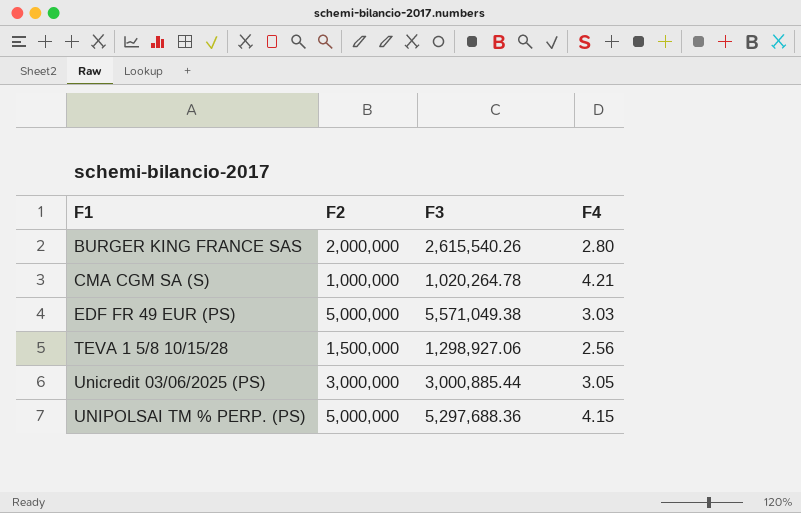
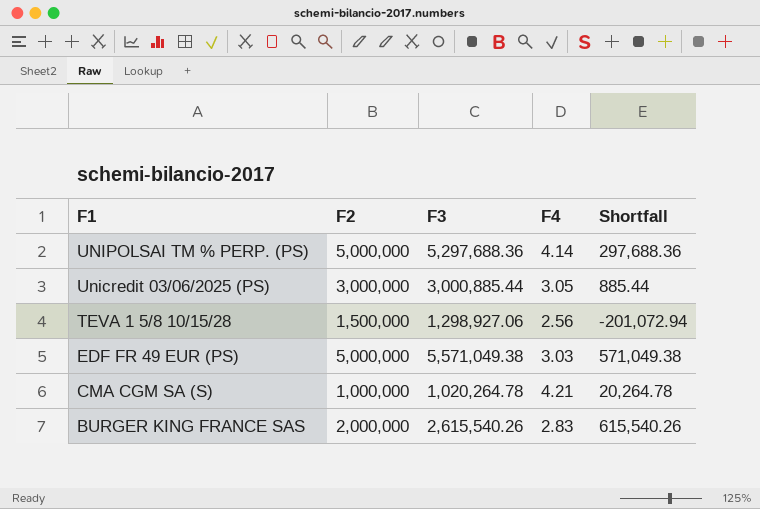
row order: F1 ascending -> F1 descending
column Shortfall | formula: none -> [F3] - [F2]
UNIPOLSAI TM % PERP. (PS) | F4: 4.15 -> 4.14
BURGER KING FRANCE SAS | F4: 2.80 -> 2.83

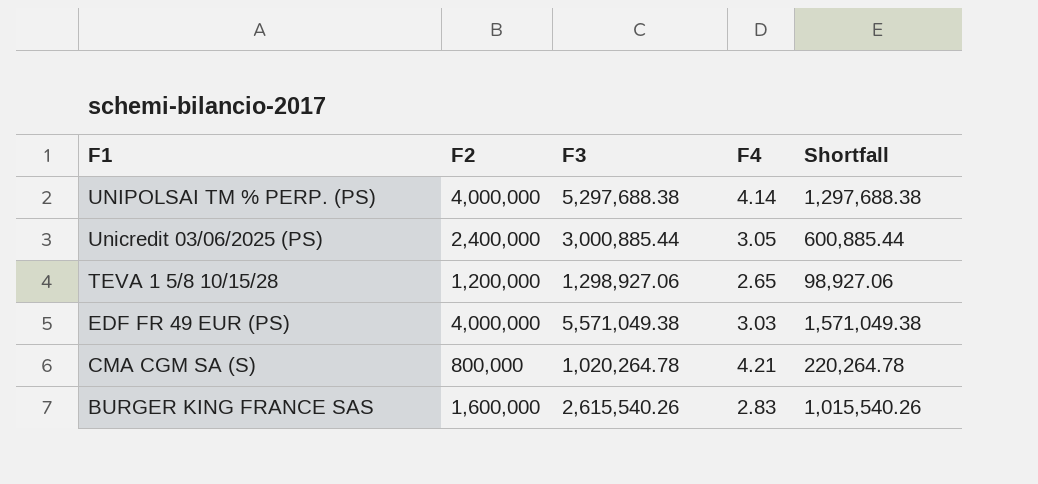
UNIPOLSAI TM % PERP. (PS) | F2: 5,000,000 -> 4,000,000
UNIPOLSAI TM % PERP. (PS) | F3: 5,297,688.36 -> 5,297,688.38
UNIPOLSAI TM % PERP. (PS) | Shortfall: 297,688.36 -> 1,297,688.38
Unicredit 03/06/2025 (PS) | F2: 3,000,000 -> 2,400,000
Unicredit 03/06/2025 (PS) | Shortfall: 885.44 -> 600,885.44
TEVA 1 5/8 10/15/28 | F2: 1,500,000 -> 1,200,000
TEVA 1 5/8 10/15/28 | F4: 2.56 -> 2.65
TEVA 1 5/8 10/15/28 | Shortfall: -201,072.94 -> 98,927.06
EDF FR 49 EUR (PS) | F2: 5,000,000 -> 4,000,000
EDF FR 49 EUR (PS) | Shortfall: 571,049.38 -> 1,571,049.38
CMA CGM SA (S) | F2: 1,000,000 -> 800,000
CMA CGM SA (S) | Shortfall: 20,264.78 -> 220,264.78
BURGER KING FRANCE SAS | F2: 2,000,000 -> 1,600,000
BURGER KING FRANCE SAS | Shortfall: 615,540.26 -> 1,015,540.26

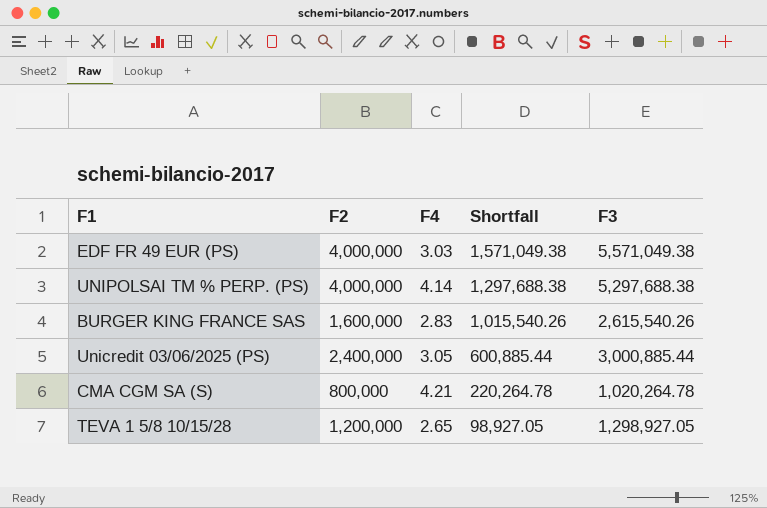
row order: F1 descending -> Shortfall descending
column F3 | position: 3 -> 5
TEVA 1 5/8 10/15/28 | Shortfall: 98,927.06 -> 98,927.05
TEVA 1 5/8 10/15/28 | F3: 1,298,927.06 -> 1,298,927.05

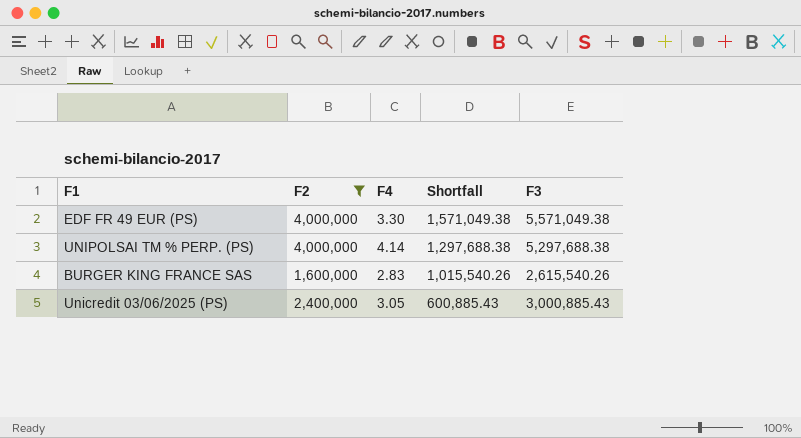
filter: none -> F2 >= 1,600,000
EDF FR 49 EUR (PS) | F4: 3.03 -> 3.30
Unicredit 03/06/2025 (PS) | Shortfall: 600,885.44 -> 600,885.43
Unicredit 03/06/2025 (PS) | F3: 3,000,885.44 -> 3,000,885.43

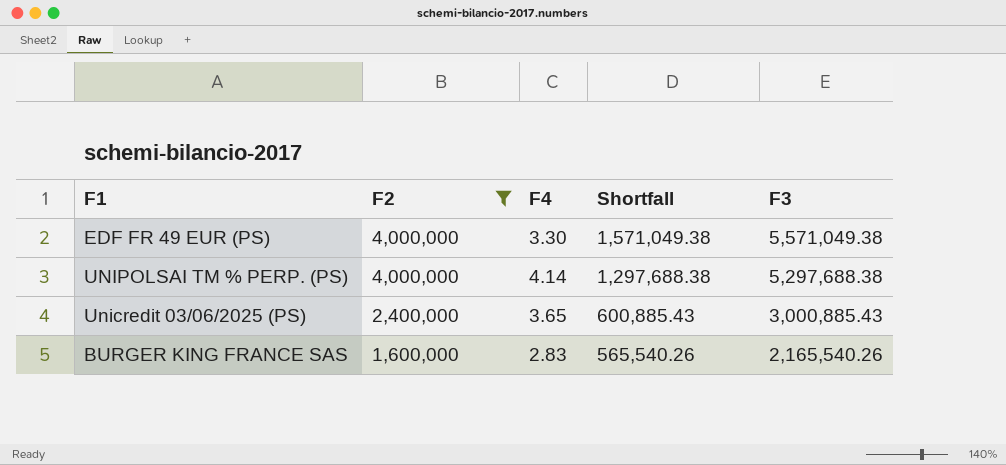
row order: Shortfall descending -> F2 descending
Unicredit 03/06/2025 (PS) | F4: 3.05 -> 3.65
BURGER KING FRANCE SAS | Shortfall: 1,015,540.26 -> 565,540.26
BURGER KING FRANCE SAS | F3: 2,615,540.26 -> 2,165,540.26

